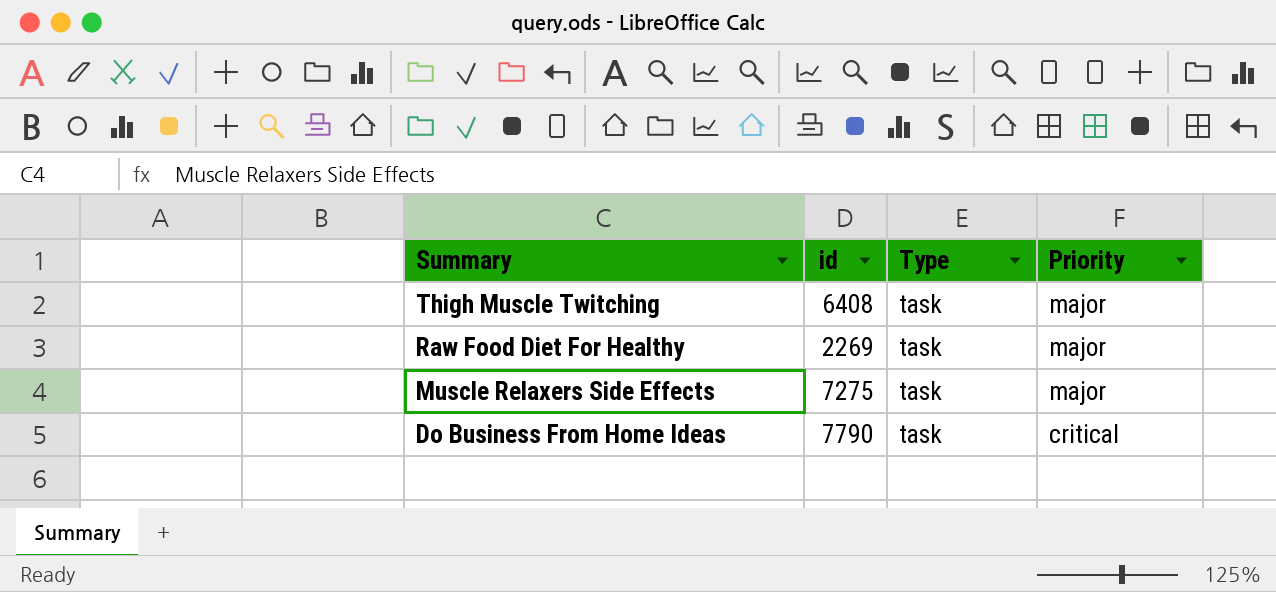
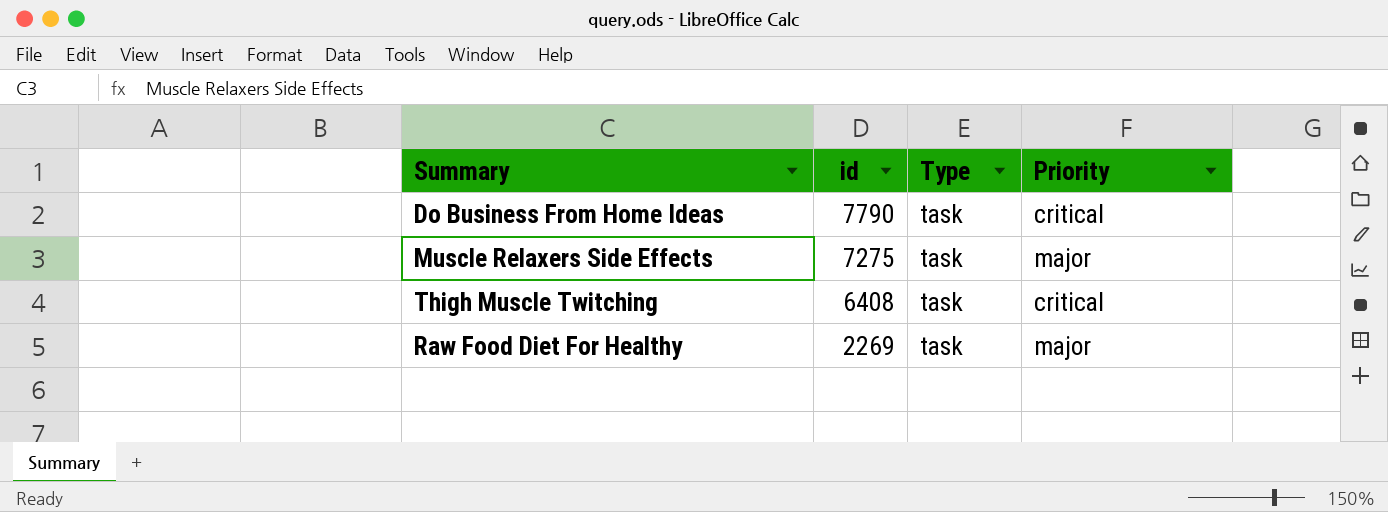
row order: Summary descending -> id descending
Thigh Muscle Twitching | Priority: major -> critical

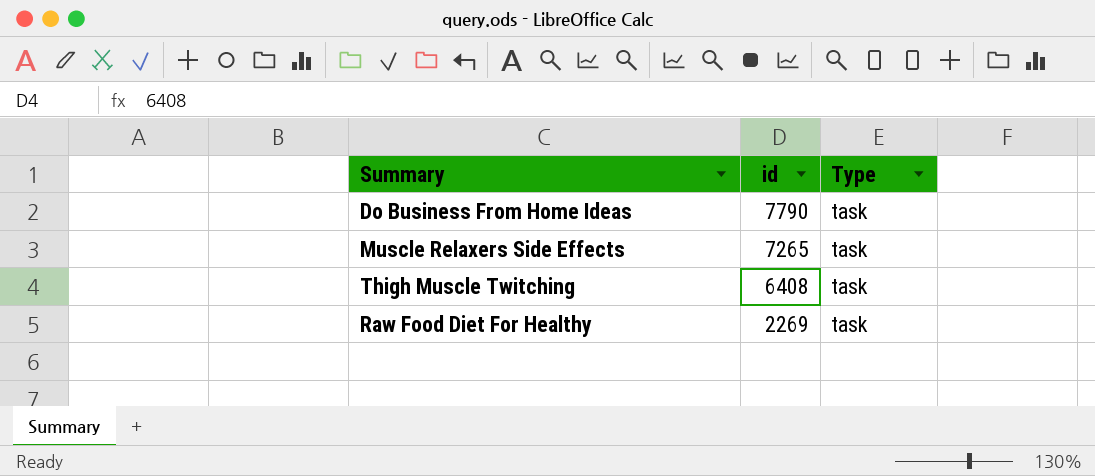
column Priority | position: 4 -> none
Muscle Relaxers Side Effects | id: 7275 -> 7265

